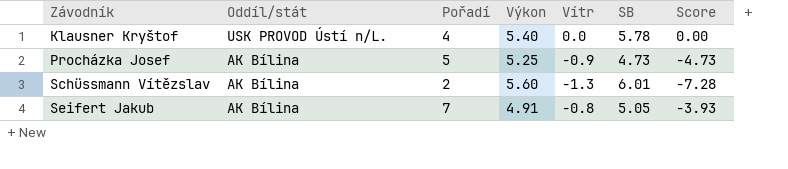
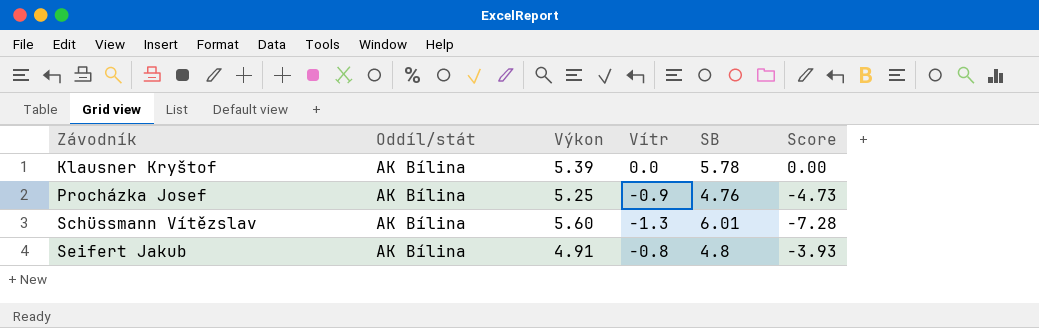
column Pořadí | position: 3 -> none
Klausner Kryštof | Oddíl/stát: USK PROVOD Ústí n/L. -> AK Bílina
Klausner Kryštof | Výkon: 5.40 -> 5.39
Procházka Josef | SB: 4.73 -> 4.76
Seifert Jakub | SB: 5.05 -> 4.8

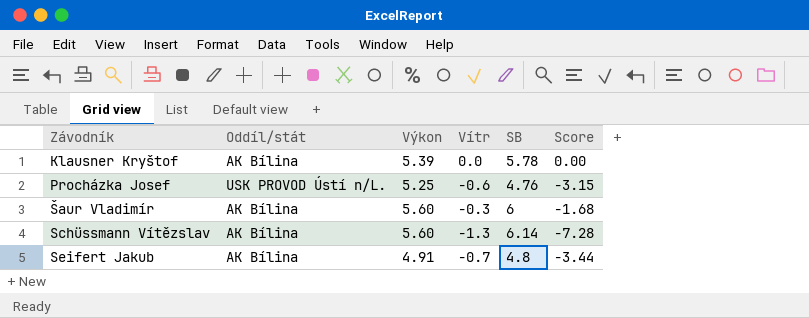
Procházka Josef | Oddíl/stát: AK Bílina -> USK PROVOD Ústí n/L.
Procházka Josef | Vítr: -0.9 -> -0.6
Procházka Josef | Score: -4.73 -> -3.15
row Šaur Vladimír: none -> AK Bílina | 5.60 | -0.3 | 6 | -1.68
Schüssmann Vítězslav | SB: 6.01 -> 6.14
Seifert Jakub | Vítr: -0.8 -> -0.7
Seifert Jakub | Score: -3.93 -> -3.44

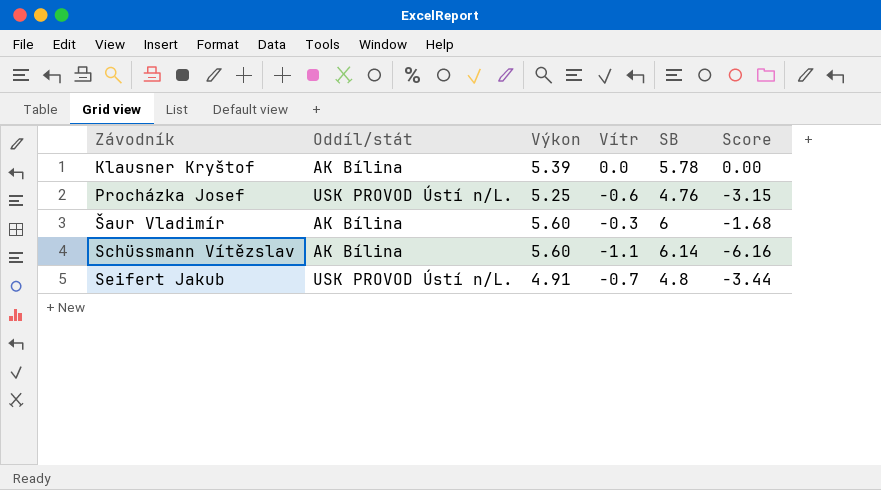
Schüssmann Vítězslav | Vítr: -1.3 -> -1.1
Schüssmann Vítězslav | Score: -7.28 -> -6.16
Seifert Jakub | Oddíl/stát: AK Bílina -> USK PROVOD Ústí n/L.

